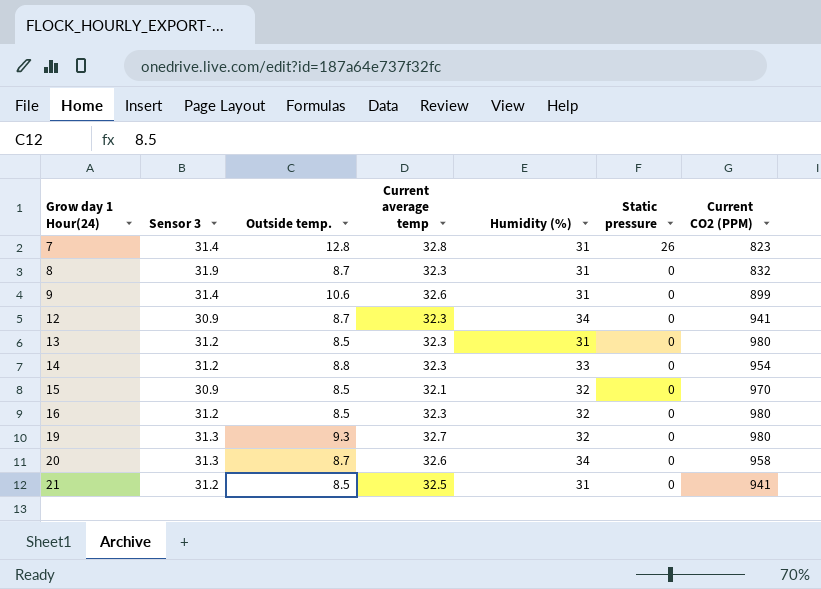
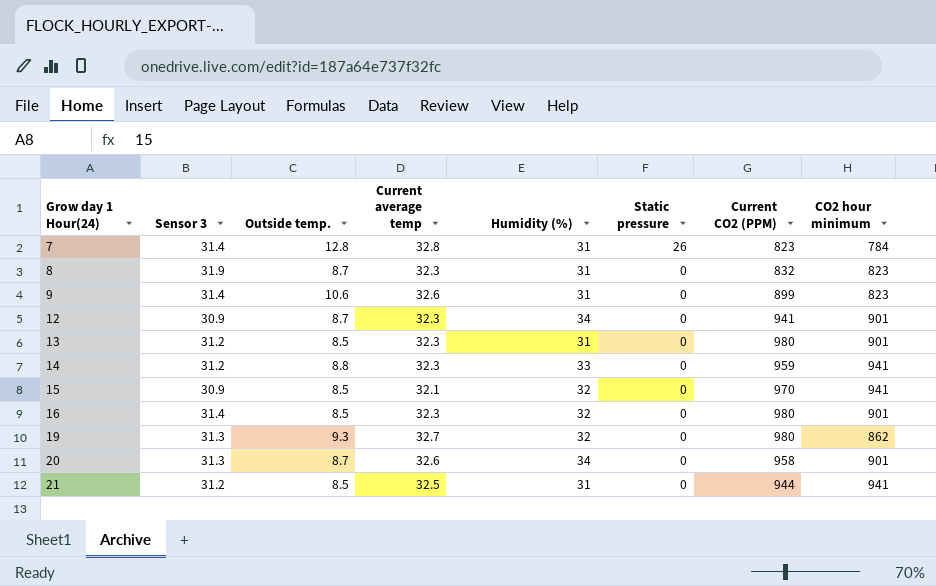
column CO2 hour minimum | position: none -> 8
14 | Current CO2 (PPM): 954 -> 959
16 | Sensor 3: 31.2 -> 31.4
21 | Current CO2 (PPM): 941 -> 944

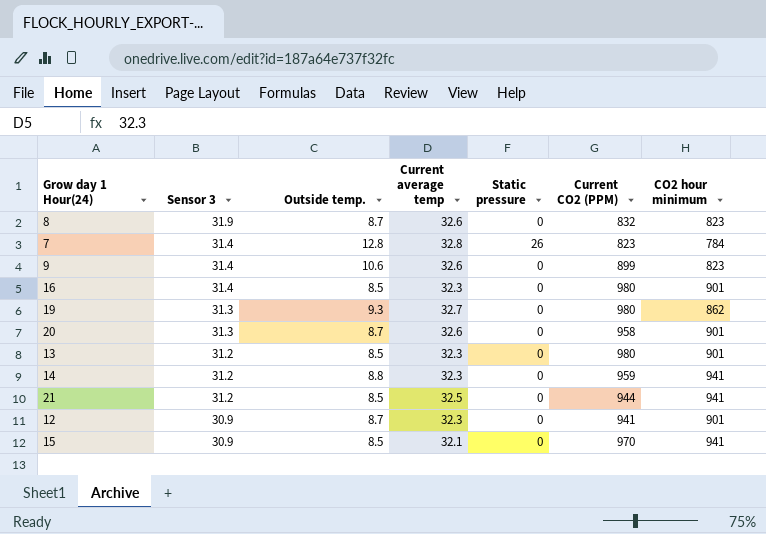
row order: Grow day 1 Hour(24) ascending -> Sensor 3 descending
column Humidity (%) | position: 5 -> none
8 | Current average temp: 32.3 -> 32.6

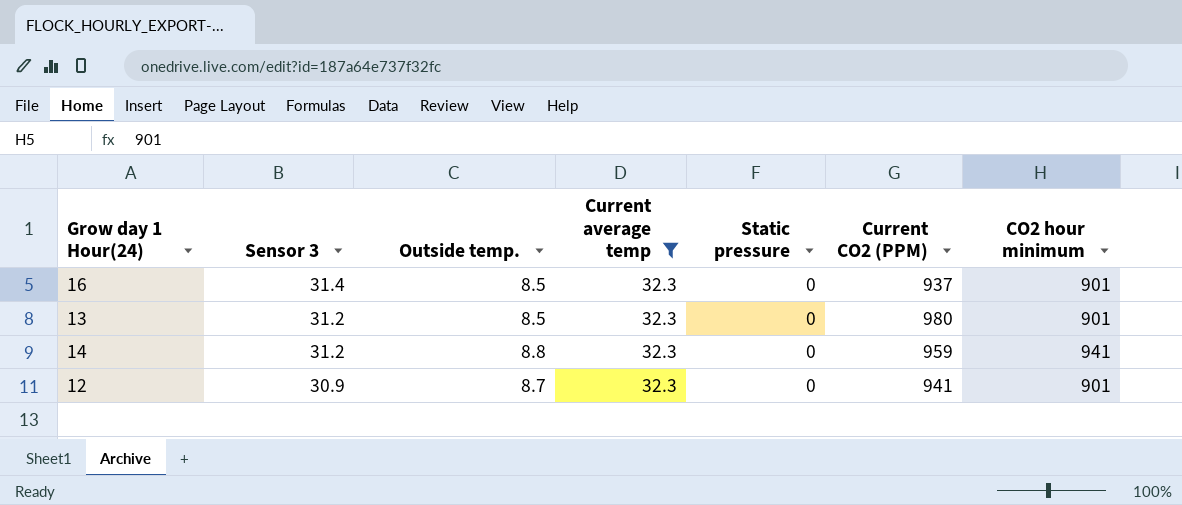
filter: none -> Current average temp = 32.3
16 | Current CO2 (PPM): 980 -> 937

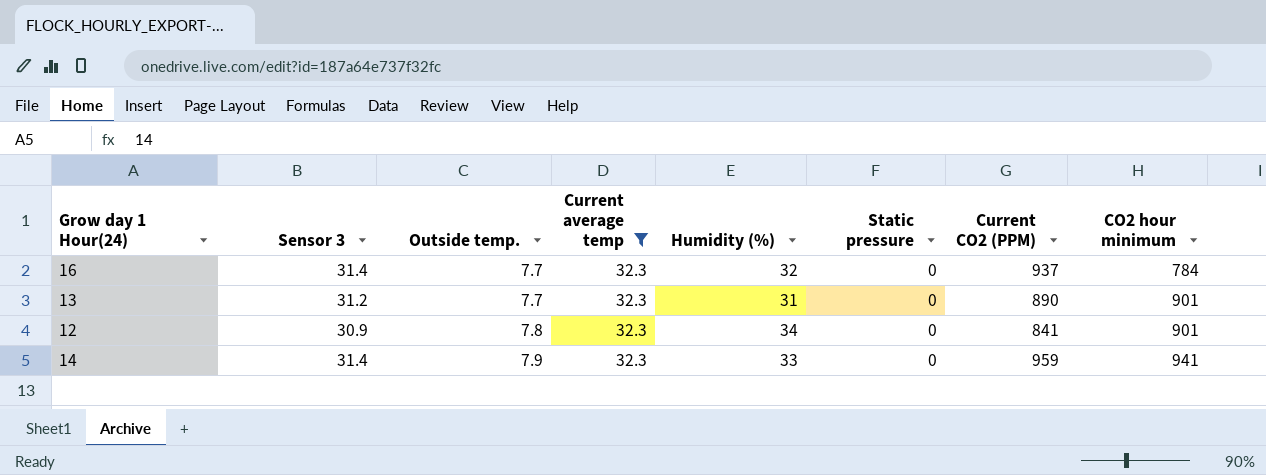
row order: Sensor 3 descending -> Outside temp. ascending
column Humidity (%) | position: none -> 5
16 | Outside temp.: 8.5 -> 7.7
16 | CO2 hour minimum: 901 -> 784
13 | Outside temp.: 8.5 -> 7.7
13 | Current CO2 (PPM): 980 -> 890
12 | Outside temp.: 8.7 -> 7.8
12 | Current CO2 (PPM): 941 -> 841
14 | Sensor 3: 31.2 -> 31.4
14 | Outside temp.: 8.8 -> 7.9

